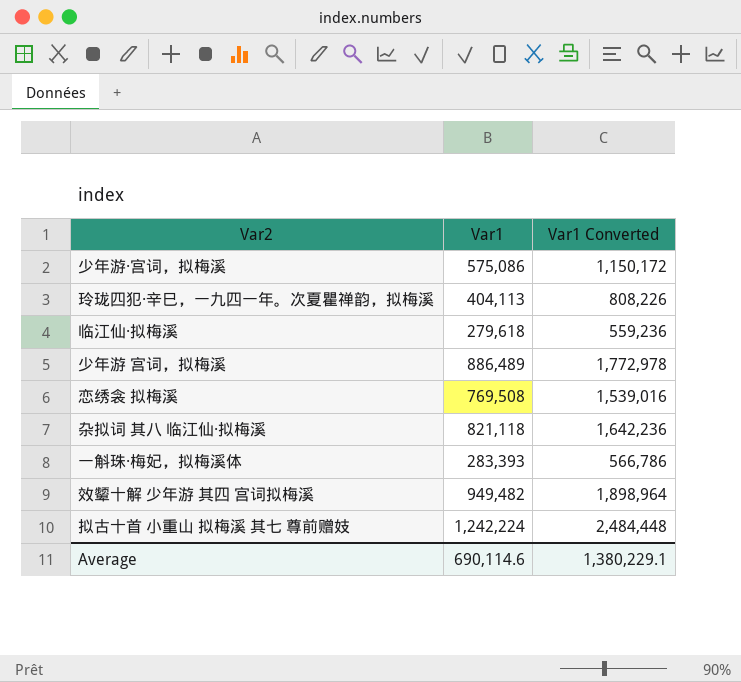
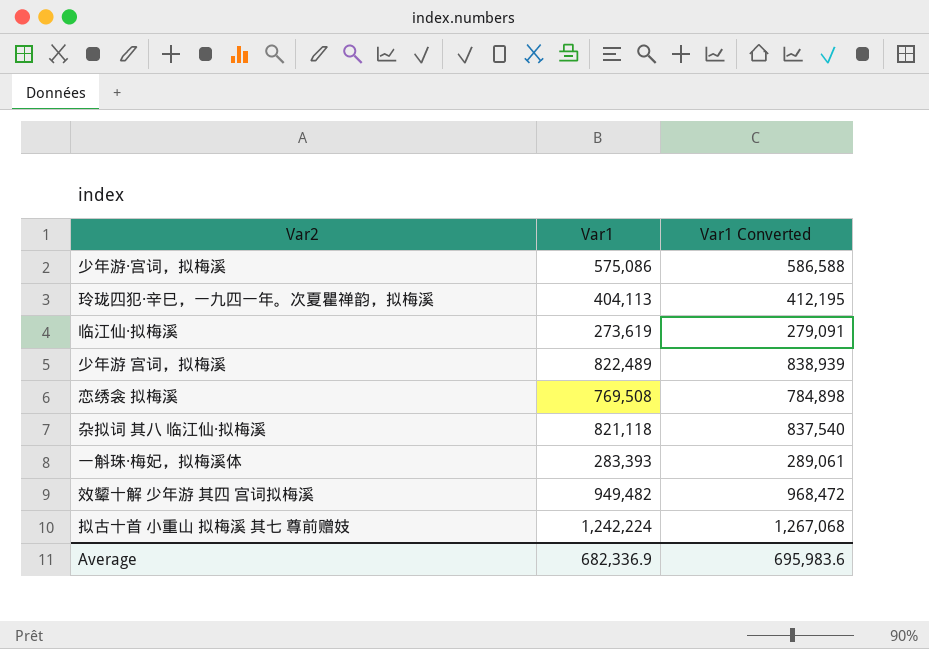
column Var1 Converted | formula: [Var1] * 2 -> [Var1] * 1.02
临江仙·拟梅溪 | Var1: 279,618 -> 273,619
少年游 宫词，拟梅溪 | Var1: 886,489 -> 822,489
Average | Var1: 690,114.6 -> 682,336.9
Average | Var1 Converted: 1,380,229.1 -> 695,983.6

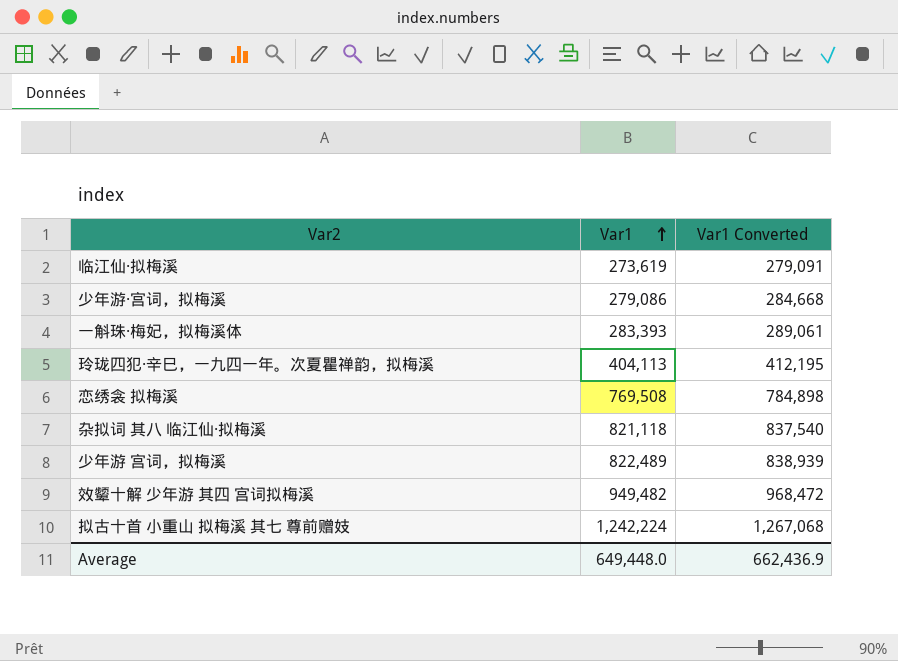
row order: none -> Var1 ascending
少年游·宫词，拟梅溪 | Var1: 575,086 -> 279,086
少年游·宫词，拟梅溪 | Var1 Converted: 586,588 -> 284,668
Average | Var1: 682,336.9 -> 649,448.0
Average | Var1 Converted: 695,983.6 -> 662,436.9

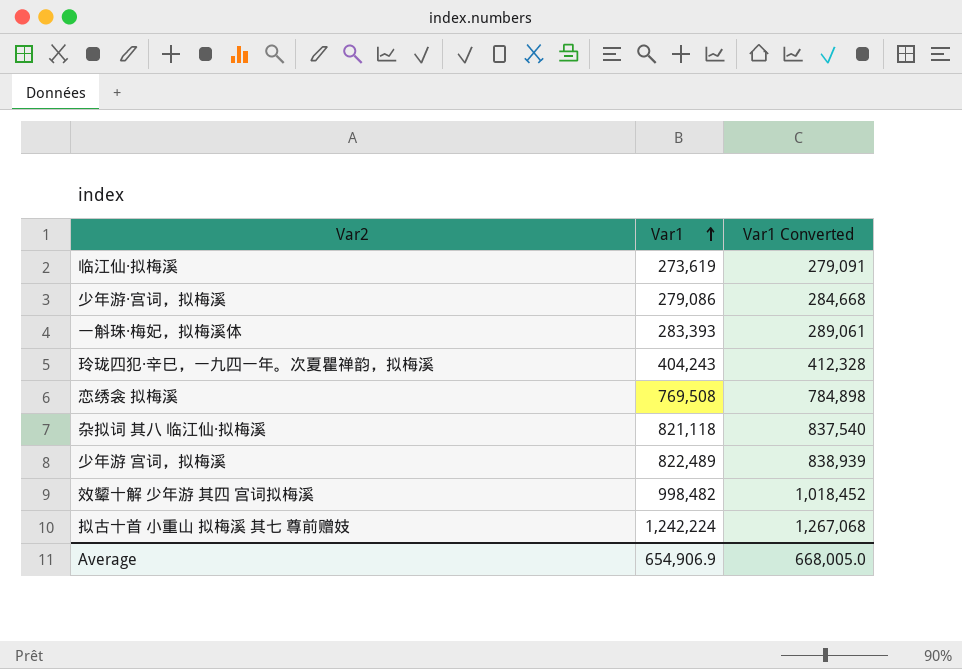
玲珑四犯·辛巳，一九四一年。次夏瞿禅韵，拟梅溪 | Var1: 404,113 -> 404,243
玲珑四犯·辛巳，一九四一年。次夏瞿禅韵，拟梅溪 | Var1 Converted: 412,195 -> 412,328
效颦十解 少年游 其四 宫词拟梅溪 | Var1: 949,482 -> 998,482
效颦十解 少年游 其四 宫词拟梅溪 | Var1 Converted: 968,472 -> 1,018,452
Average | Var1: 649,448.0 -> 654,906.9
Average | Var1 Converted: 662,436.9 -> 668,005.0

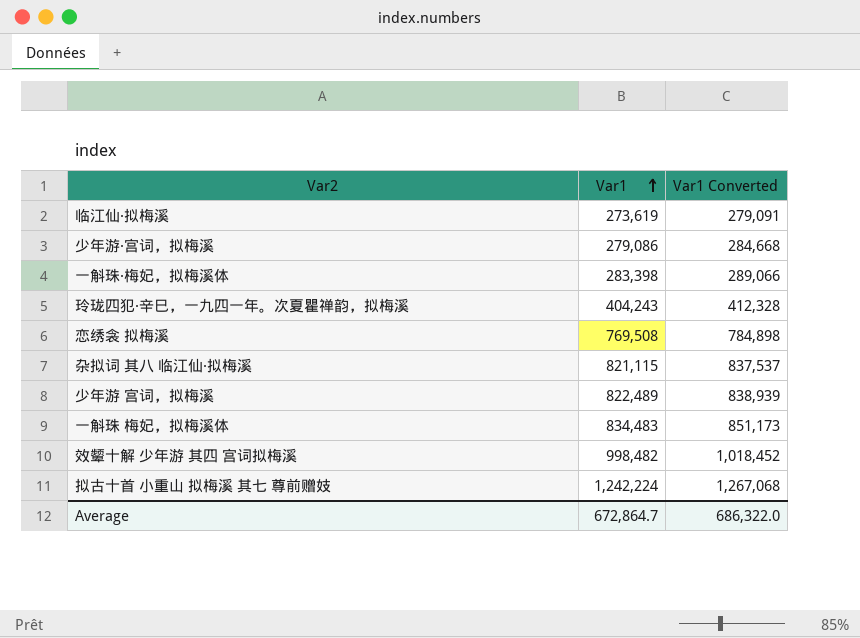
一斛珠·梅妃，拟梅溪体 | Var1: 283,393 -> 283,398
一斛珠·梅妃，拟梅溪体 | Var1 Converted: 289,061 -> 289,066
杂拟词 其八 临江仙·拟梅溪 | Var1: 821,118 -> 821,115
杂拟词 其八 临江仙·拟梅溪 | Var1 Converted: 837,540 -> 837,537
row 一斛珠 梅妃，拟梅溪体: none -> 834,483 | 851,173
Average | Var1: 654,906.9 -> 672,864.7
Average | Var1 Converted: 668,005.0 -> 686,322.0

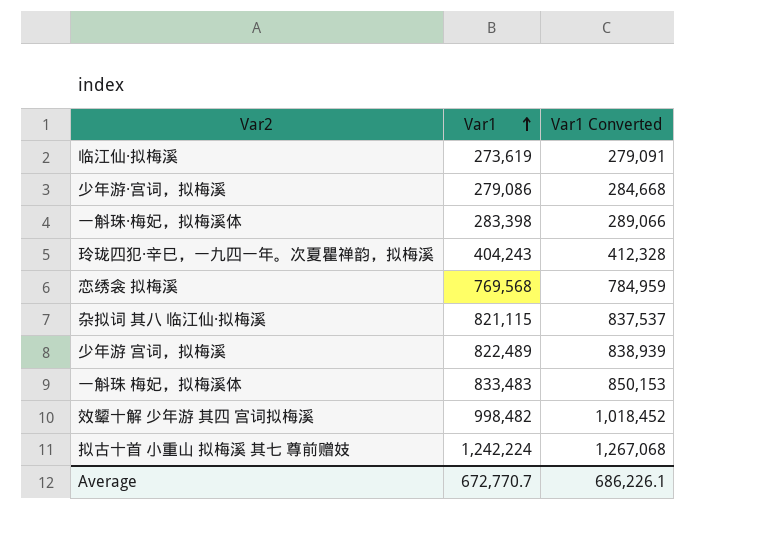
恋绣衾 拟梅溪 | Var1: 769,508 -> 769,568
恋绣衾 拟梅溪 | Var1 Converted: 784,898 -> 784,959
一斛珠 梅妃，拟梅溪体 | Var1: 834,483 -> 833,483
一斛珠 梅妃，拟梅溪体 | Var1 Converted: 851,173 -> 850,153
Average | Var1: 672,864.7 -> 672,770.7
Average | Var1 Converted: 686,322.0 -> 686,226.1

